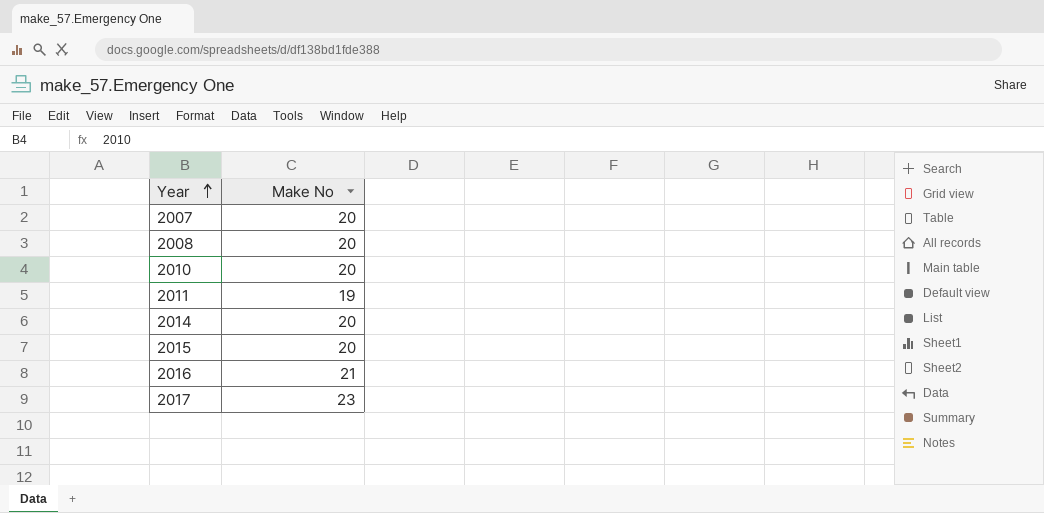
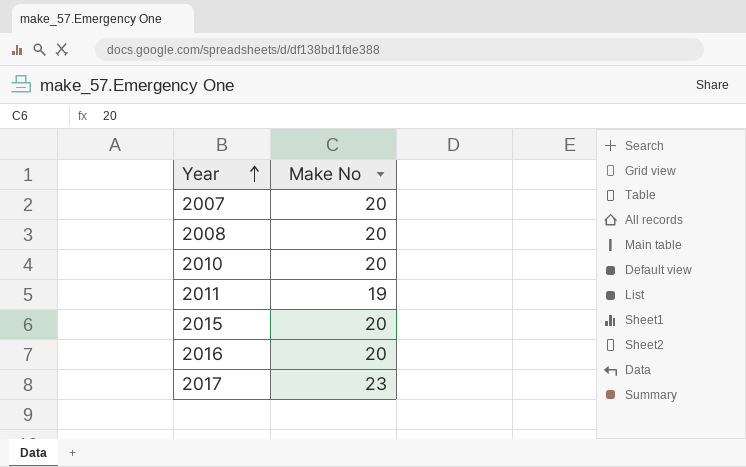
row 2014: 20 -> none
2016 | Make No: 21 -> 20

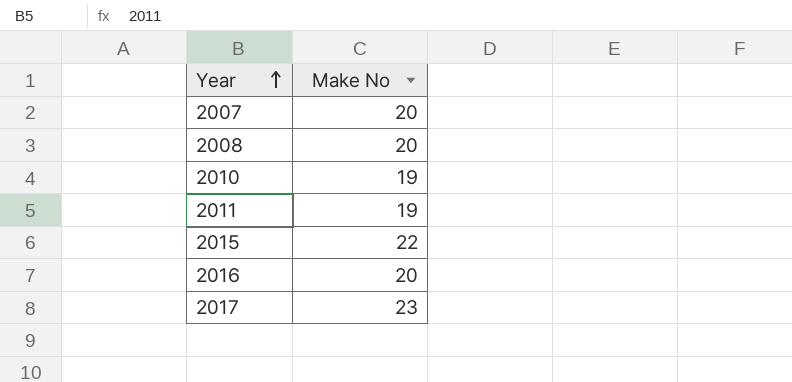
2010 | Make No: 20 -> 19
2015 | Make No: 20 -> 22

